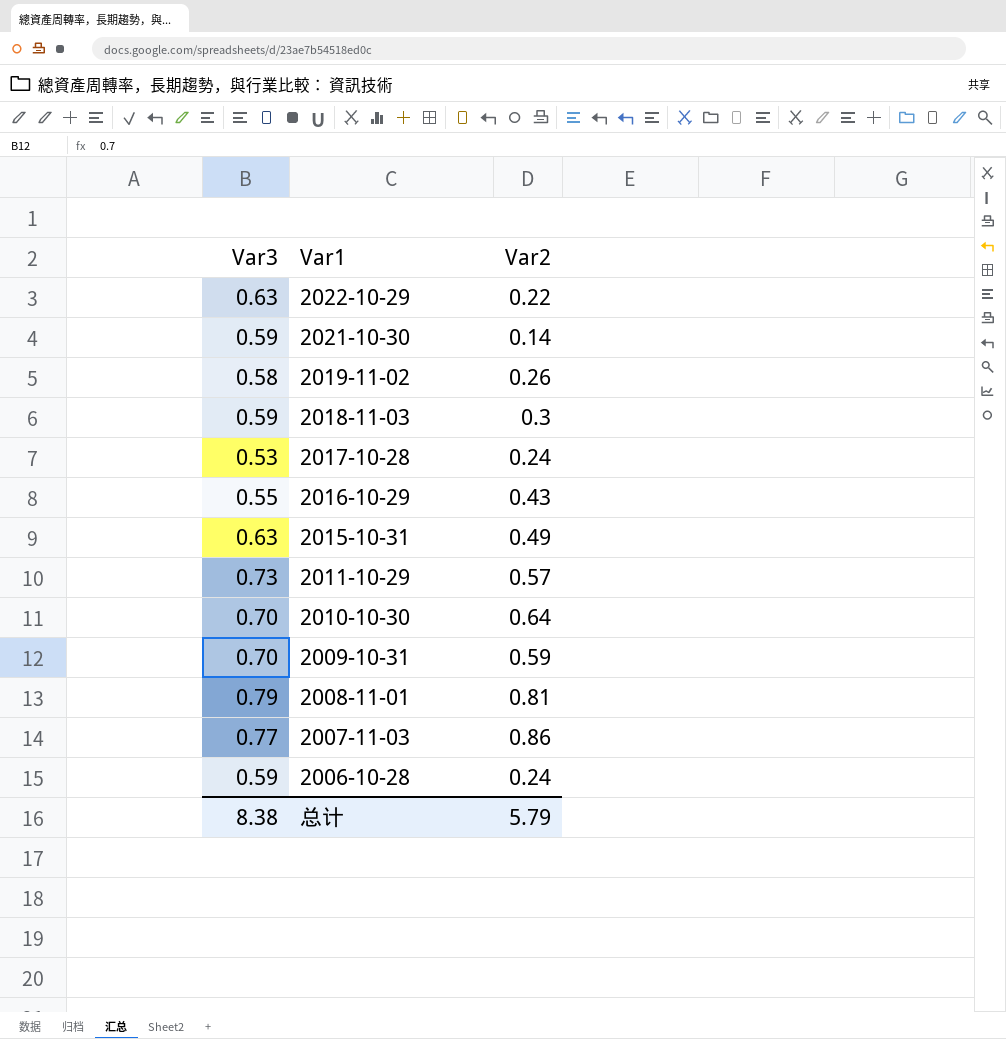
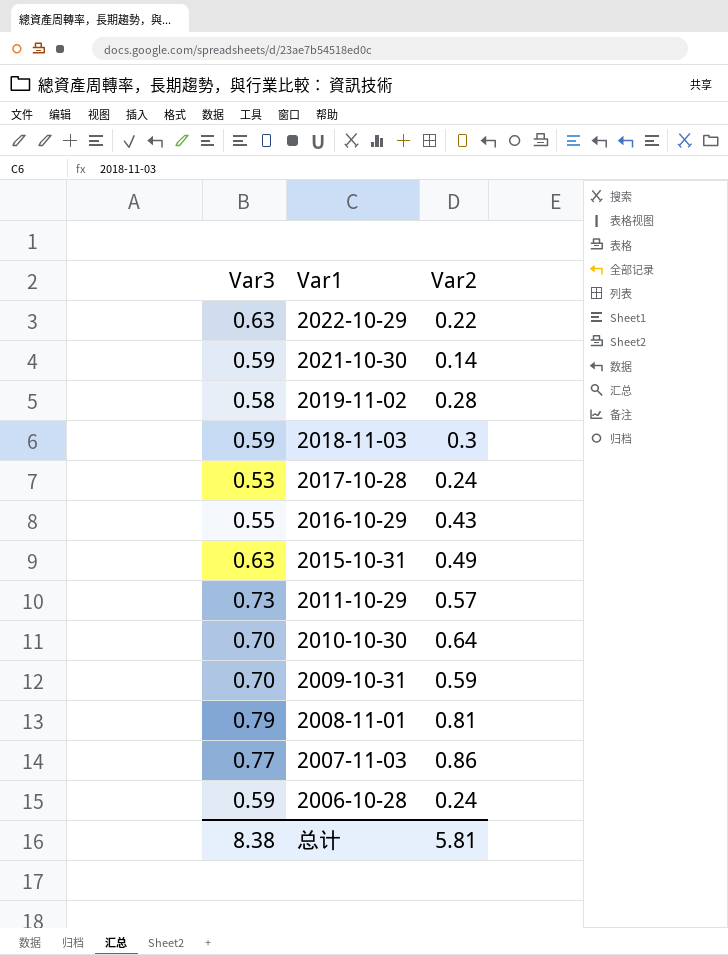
2019-11-02 | Var2: 0.26 -> 0.28
总计 | Var2: 5.79 -> 5.81

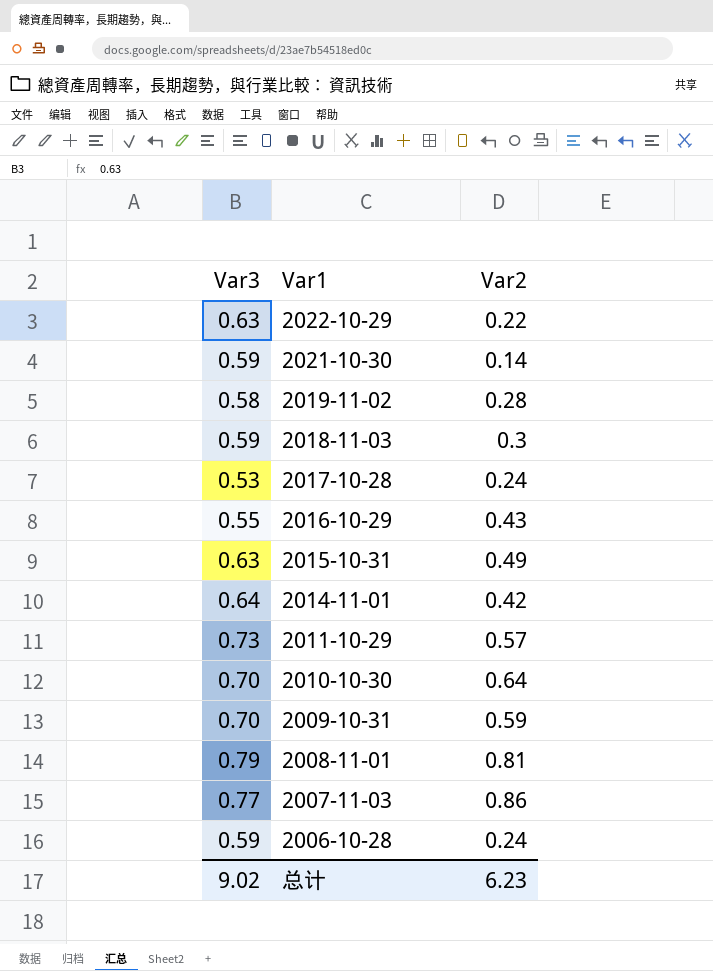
row 2014-11-01: none -> 0.64 | 0.42
总计 | Var3: 8.38 -> 9.02
总计 | Var2: 5.81 -> 6.23

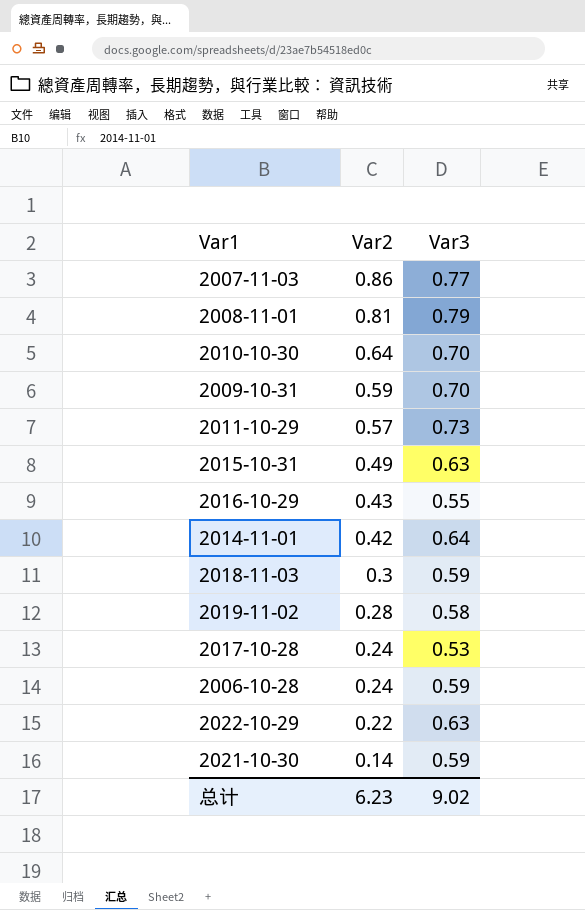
row order: Var1 descending -> Var2 descending
column Var3 | position: 1 -> 3

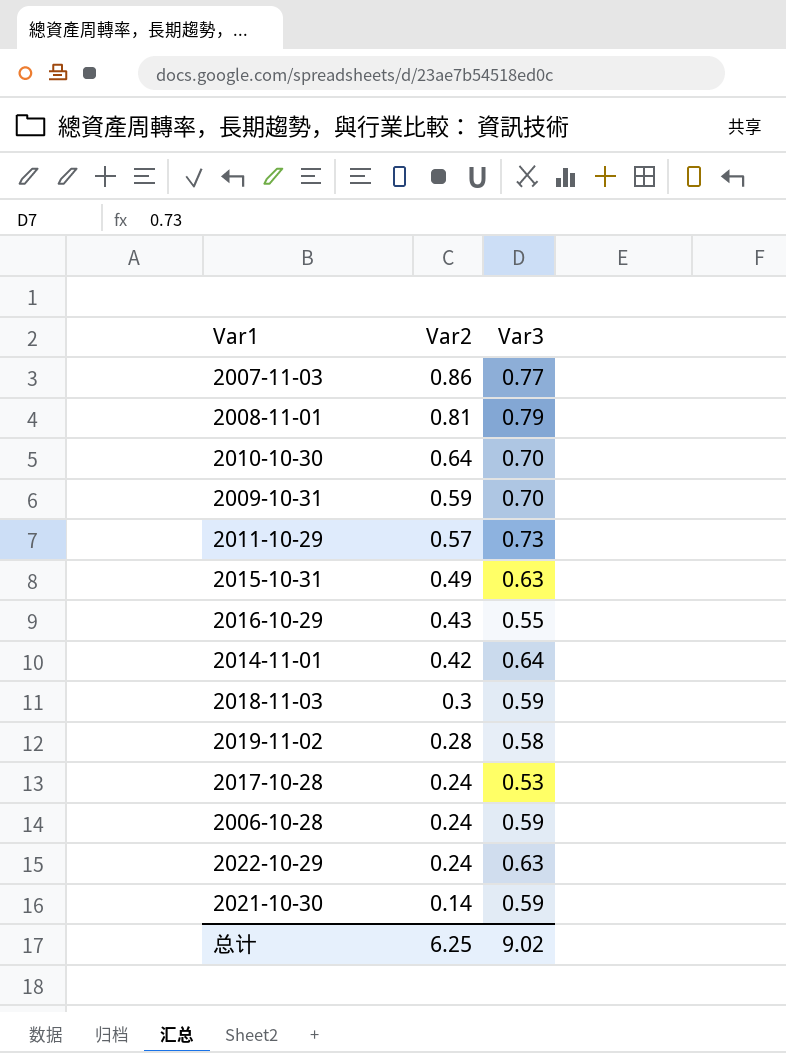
2022-10-29 | Var2: 0.22 -> 0.24
总计 | Var2: 6.23 -> 6.25

